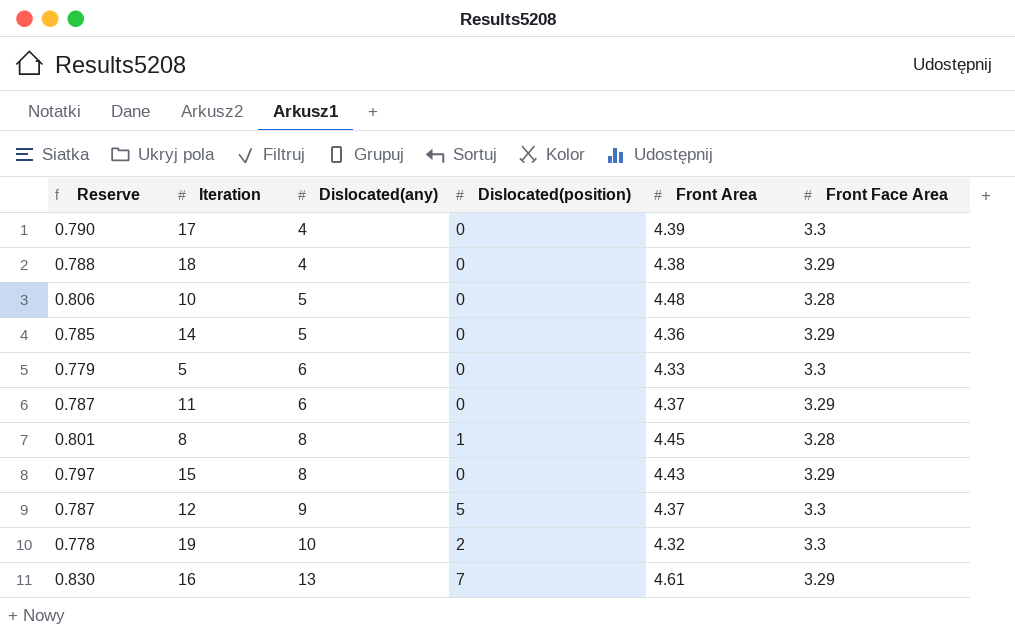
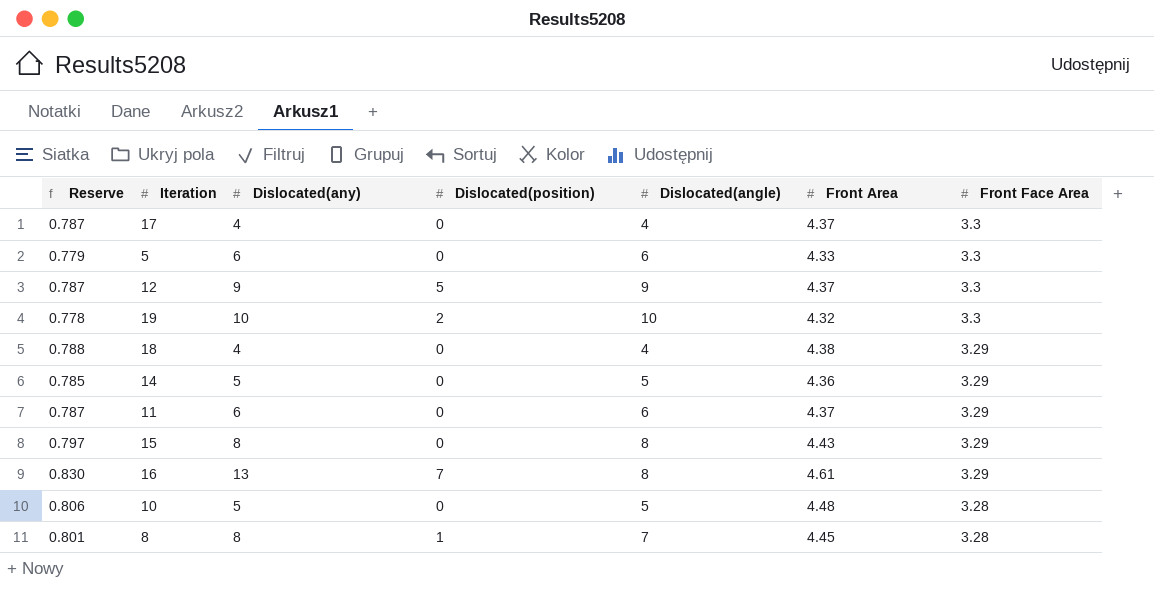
row order: Dislocated(any) ascending -> Front Face Area descending
column Dislocated(angle) | position: none -> 5
17 | Reserve: 0.790 -> 0.787
17 | Front Area: 4.39 -> 4.37

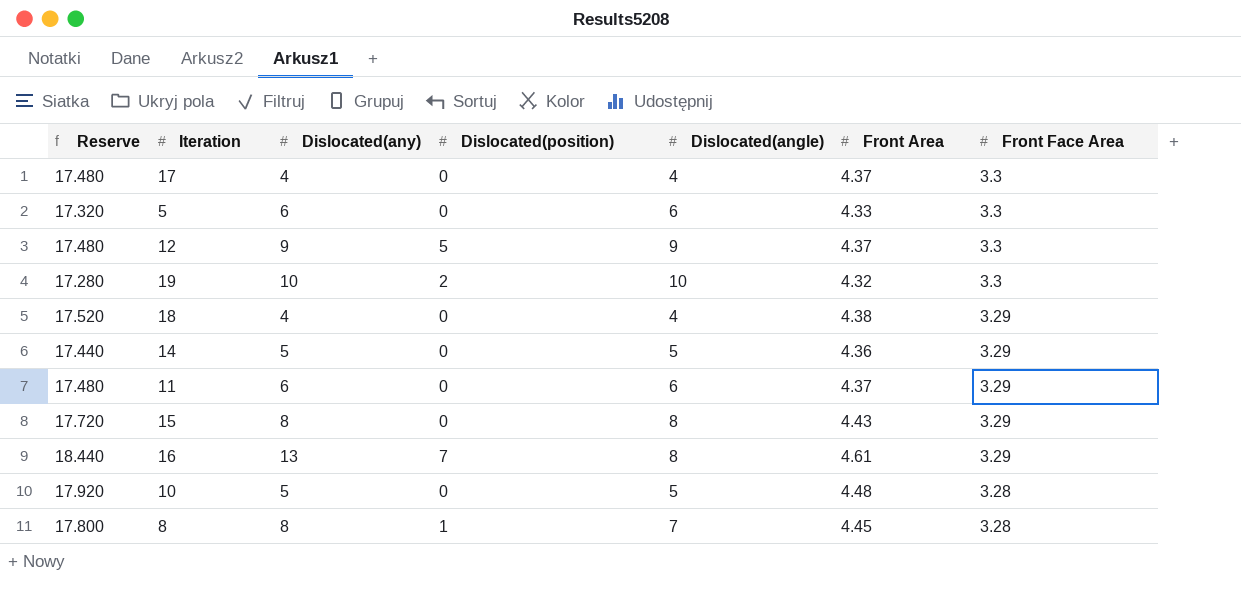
column Reserve | formula: [Front Area] * 0.18 -> [Front Area] * 4

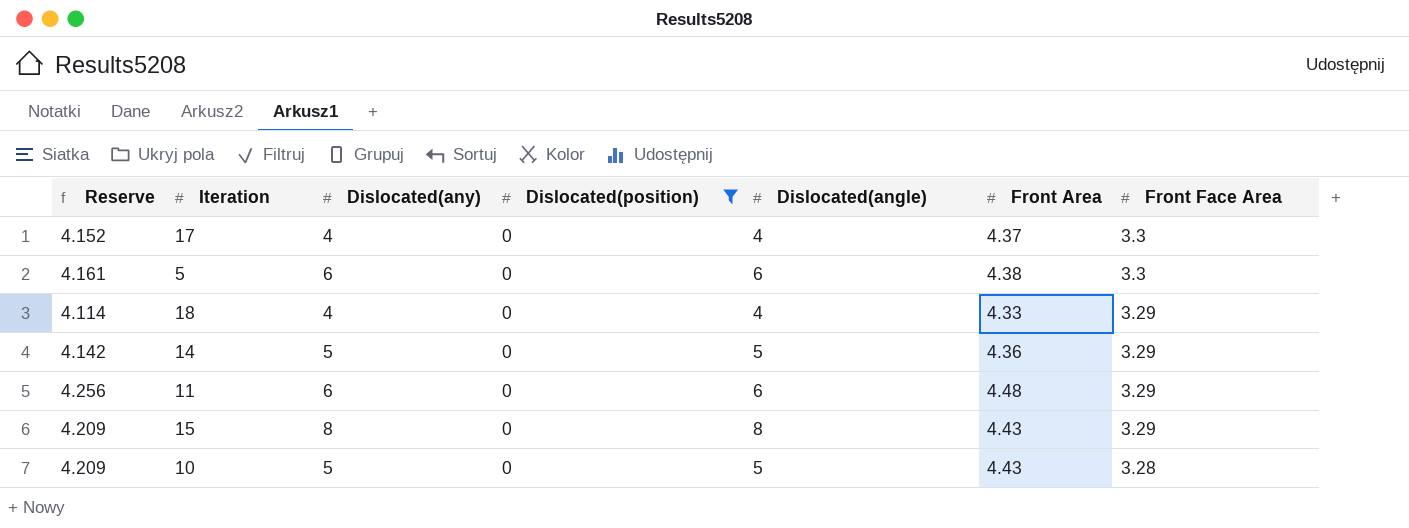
filter: none -> Dislocated(position) = 0
column Reserve | formula: [Front Area] * 4 -> [Front Area] * 0.95
5 | Front Area: 4.33 -> 4.38
18 | Front Area: 4.38 -> 4.33
11 | Front Area: 4.37 -> 4.48
10 | Front Area: 4.48 -> 4.43

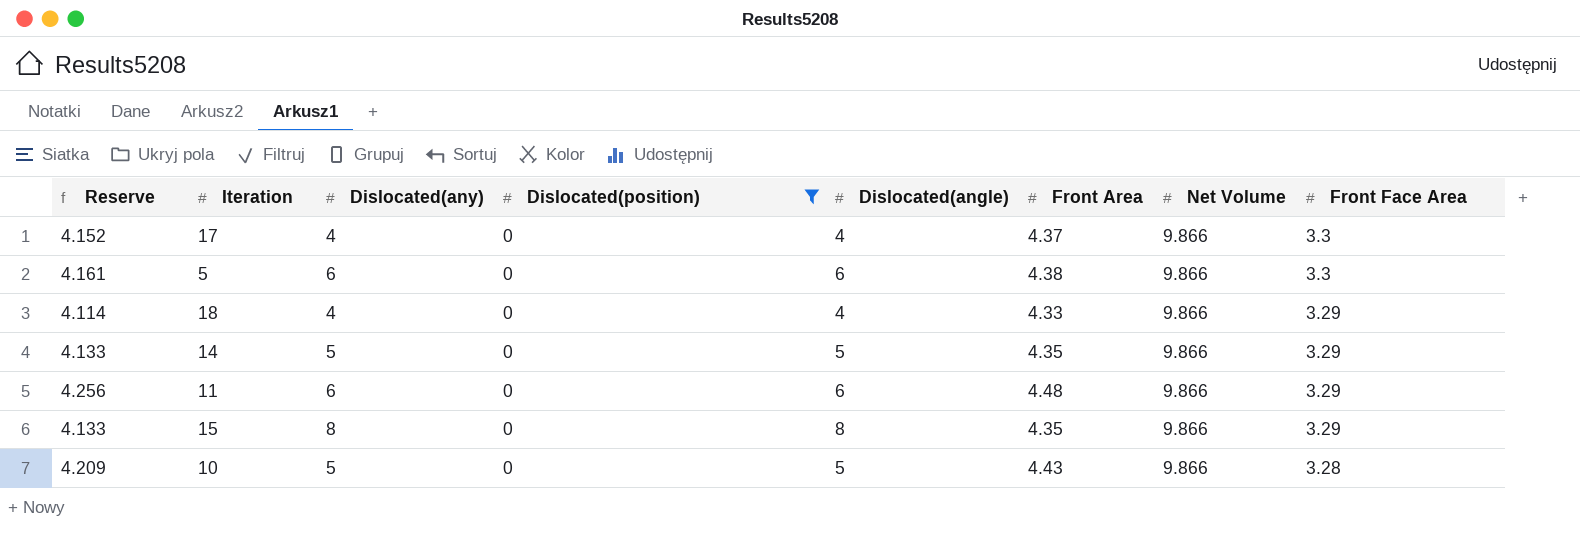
column Net Volume | position: none -> 7
14 | Reserve: 4.142 -> 4.133
14 | Front Area: 4.36 -> 4.35
15 | Reserve: 4.209 -> 4.133
15 | Front Area: 4.43 -> 4.35

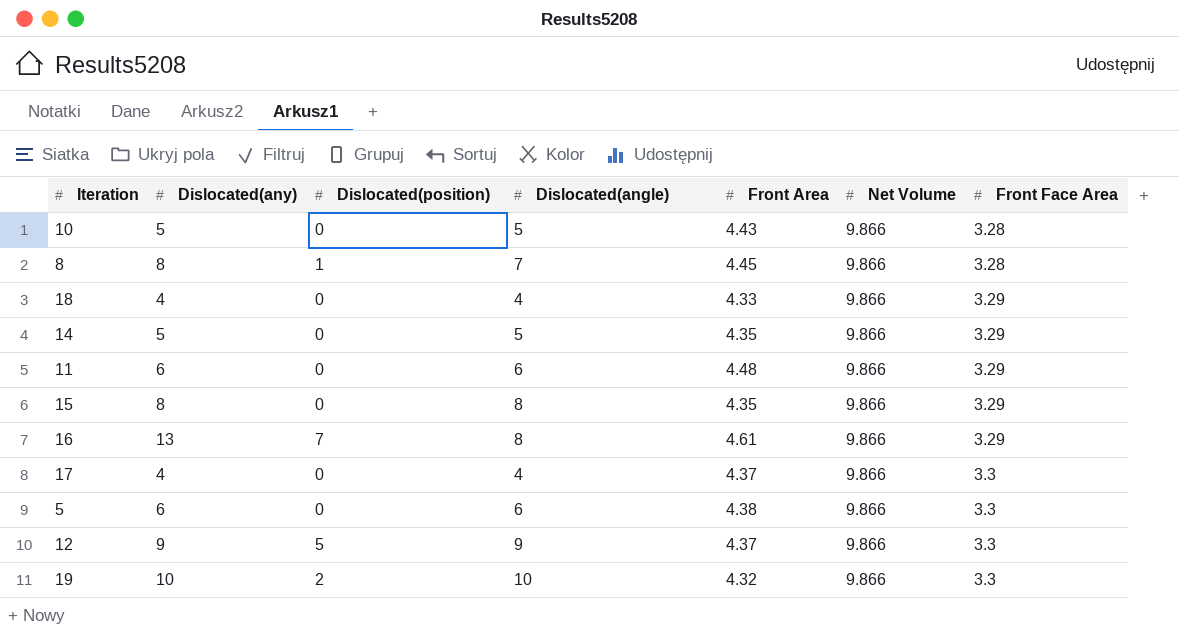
filter: Dislocated(position) = 0 -> none
row order: Front Face Area descending -> Front Face Area ascending
column Reserve | formula: [Front Area] * 0.95 -> none

